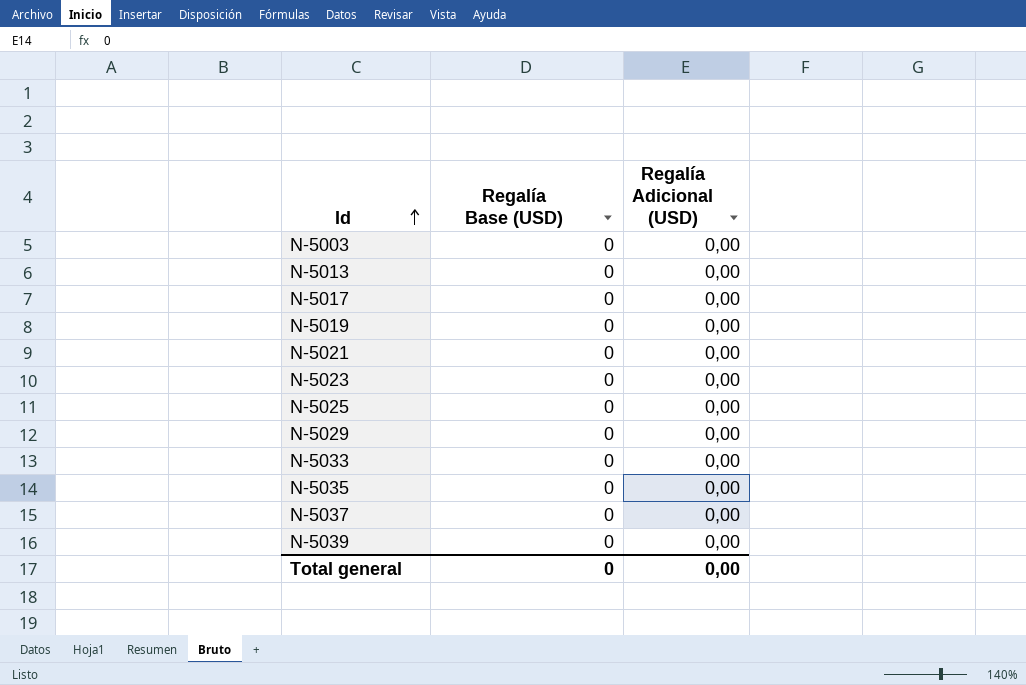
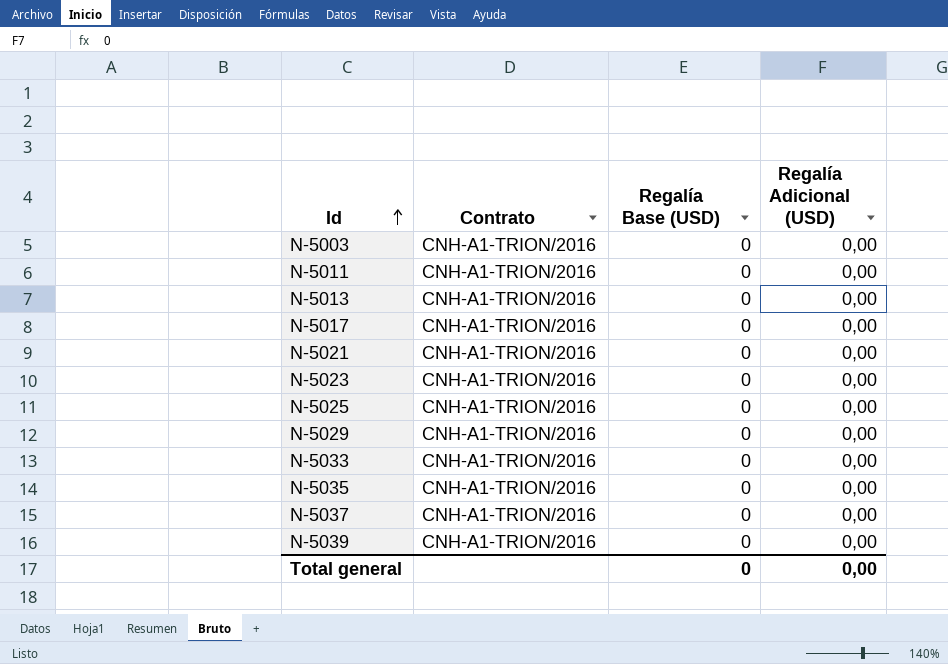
column Contrato | position: none -> 2
row N-5019: 0 | 0,00 -> none
row N-5011: none -> CNH-A1-TRION/2016 | 0 | 0,00

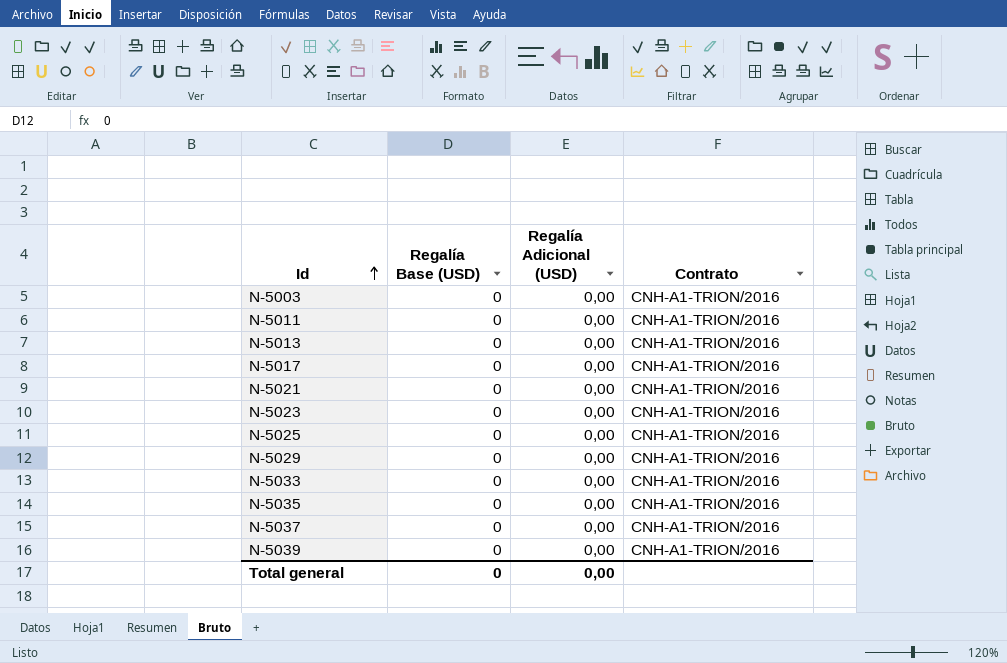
column Contrato | position: 2 -> 4

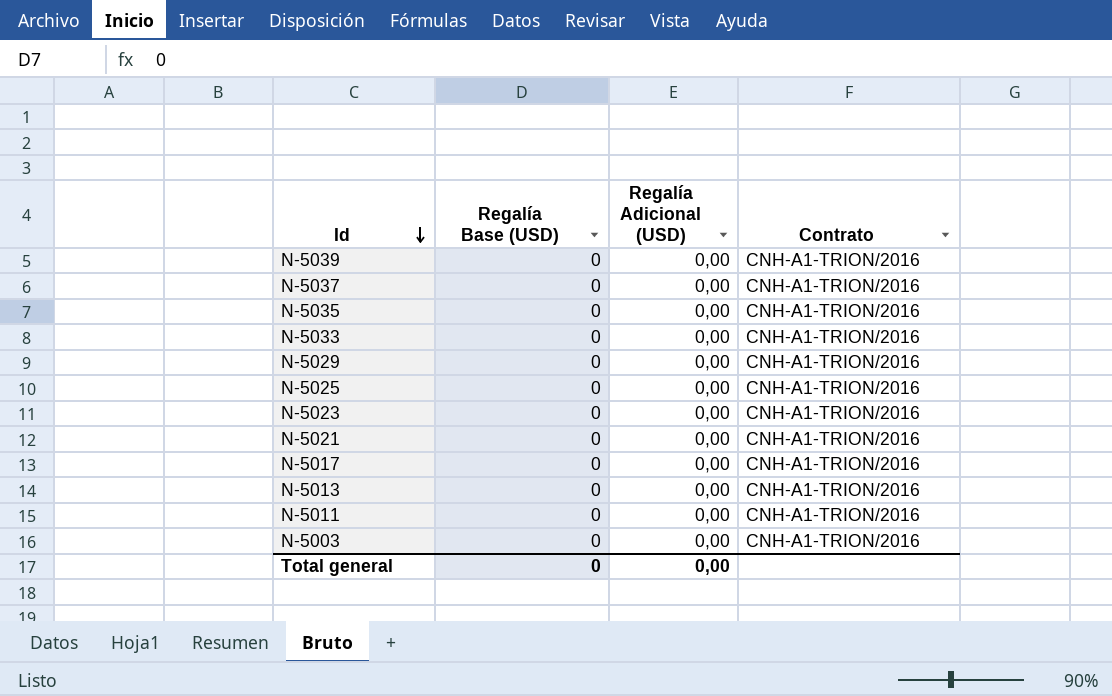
row order: Id ascending -> Id descending

